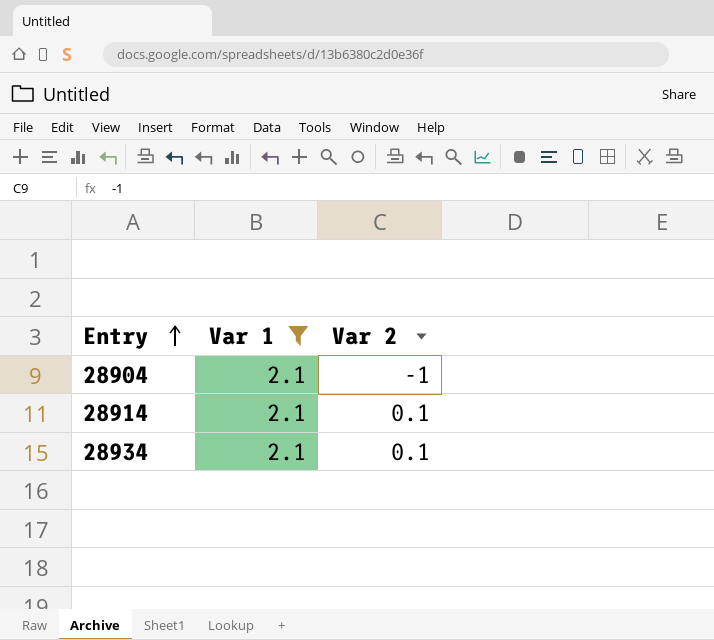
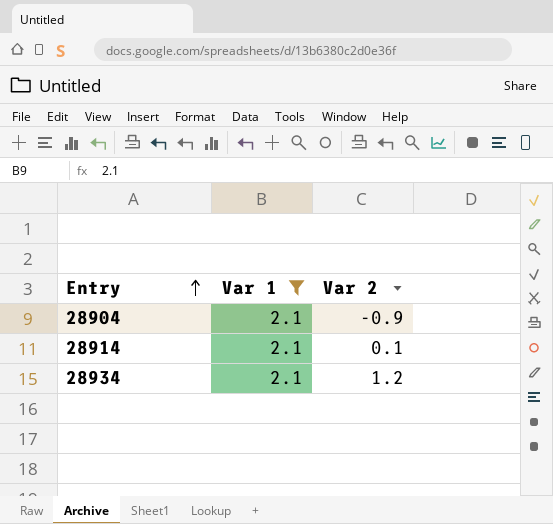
28904 | Var 2: -1 -> -0.9
28934 | Var 2: 0.1 -> 1.2

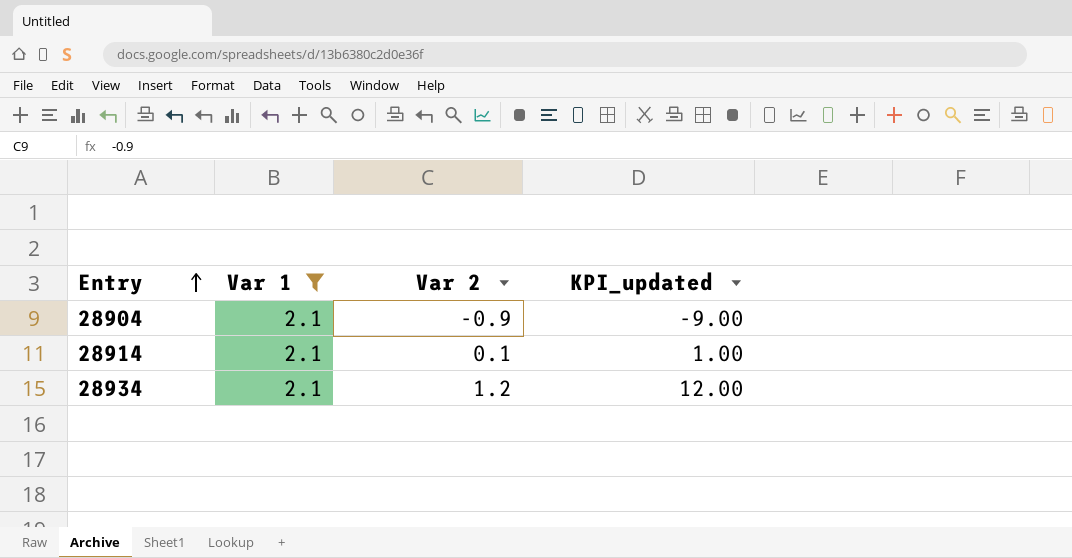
column KPI_updated | formula: none -> [Var 2] * 10

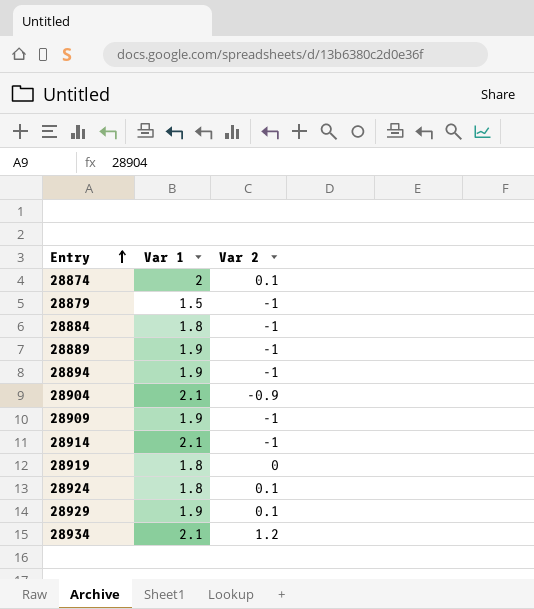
filter: Var 1 = 2.1 -> none
column KPI_updated | formula: [Var 2] * 10 -> none
28914 | Var 2: 0.1 -> -1

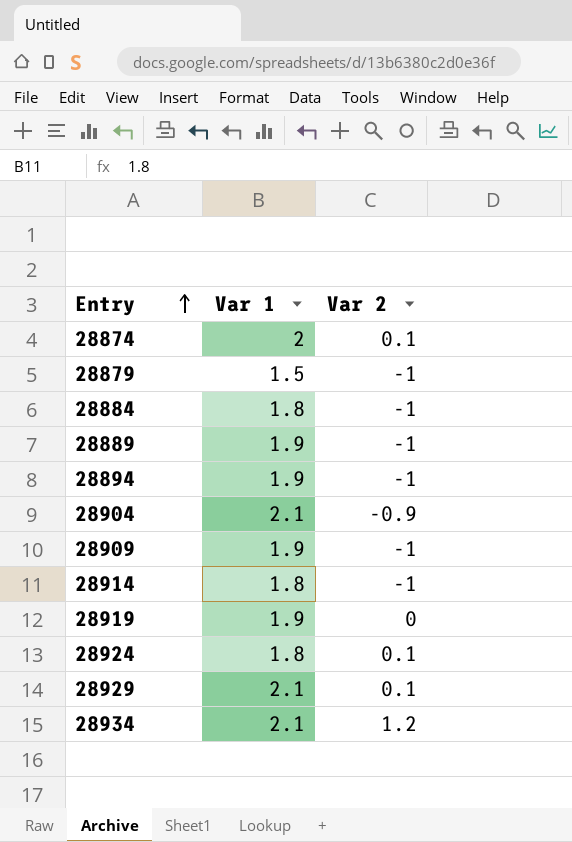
28914 | Var 1: 2.1 -> 1.8
28919 | Var 1: 1.8 -> 1.9
28929 | Var 1: 1.9 -> 2.1

